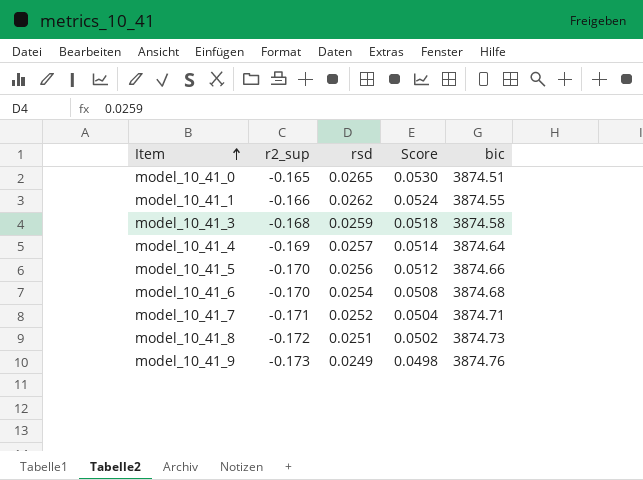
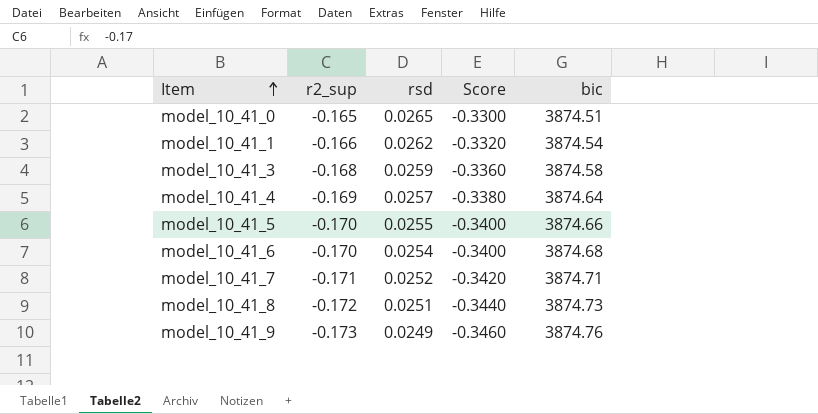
column Score | formula: [rsd] * 2 -> [r2_sup] * 2
model_10_41_1 | bic: 3874.55 -> 3874.54
model_10_41_5 | rsd: 0.0256 -> 0.0255

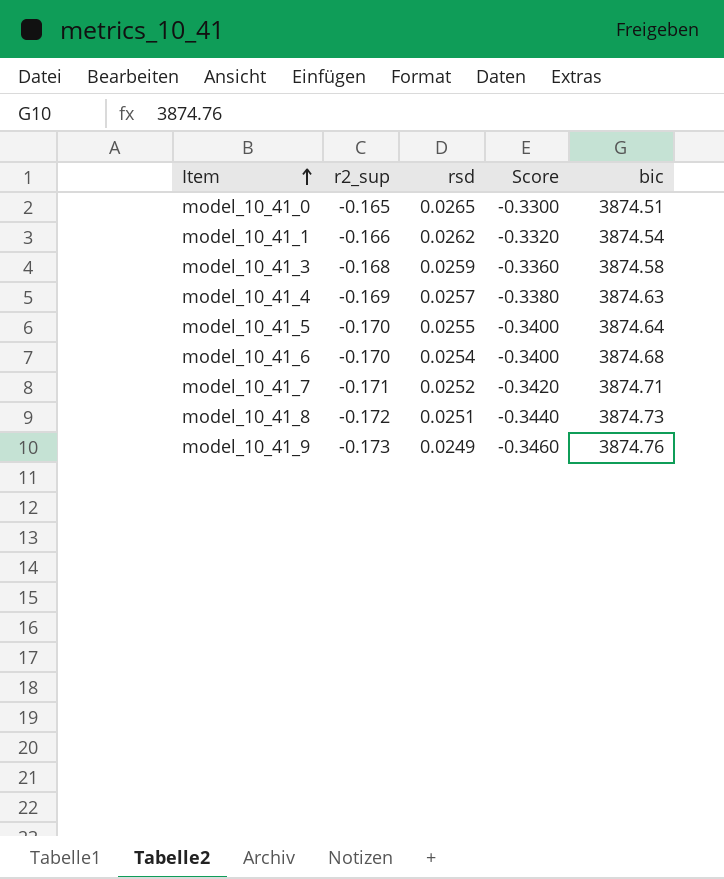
model_10_41_4 | bic: 3874.64 -> 3874.63
model_10_41_5 | bic: 3874.66 -> 3874.64

